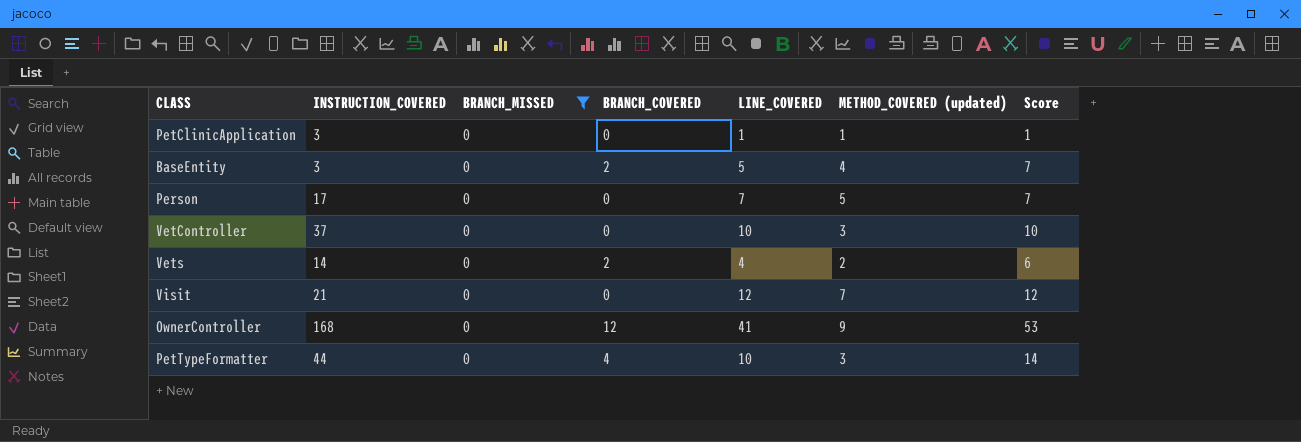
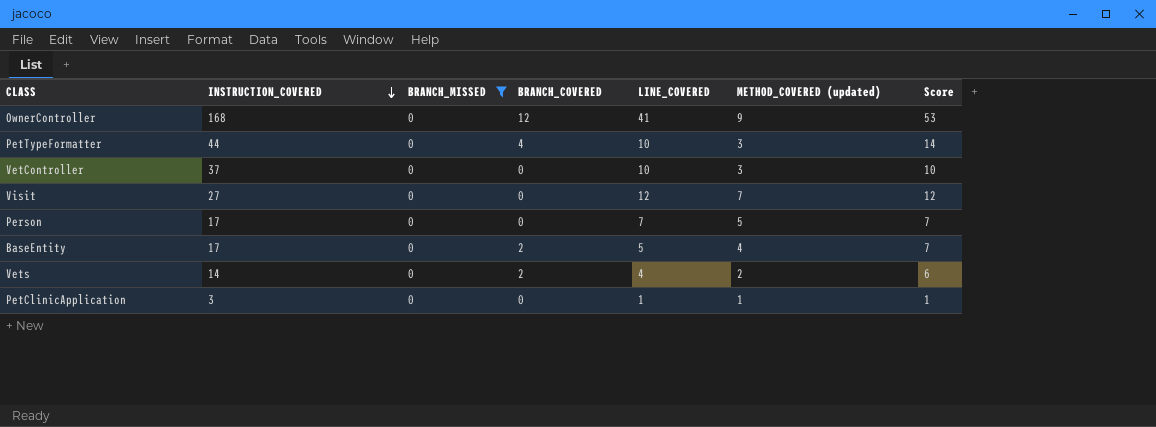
row order: none -> INSTRUCTION_COVERED descending
Visit | INSTRUCTION_COVERED: 21 -> 27
BaseEntity | INSTRUCTION_COVERED: 3 -> 17

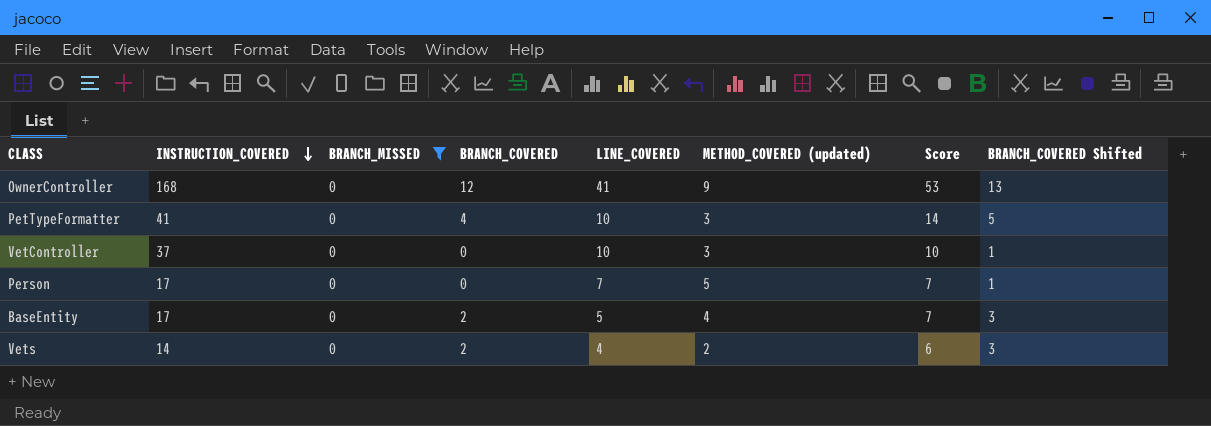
column BRANCH_COVERED Shifted | formula: none -> [BRANCH_COVERED] + 1
row Visit: 27 | 0 | 0 | 12 | 7 | 12 -> none
row PetClinicApplication: 3 | 0 | 0 | 1 | 1 | 1 -> none
PetTypeFormatter | INSTRUCTION_COVERED: 44 -> 41

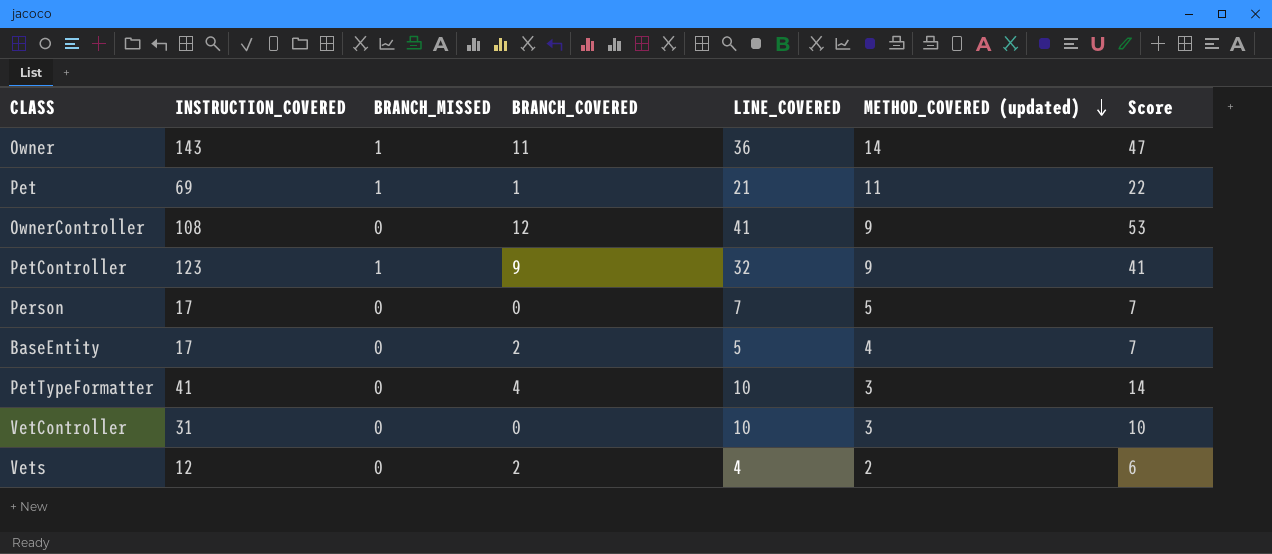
filter: BRANCH_MISSED = 0 -> none
row order: INSTRUCTION_COVERED descending -> METHOD_COVERED (updated) descending
column BRANCH_COVERED Shifted | formula: [BRANCH_COVERED] + 1 -> none
OwnerController | INSTRUCTION_COVERED: 168 -> 108
VetController | INSTRUCTION_COVERED: 37 -> 31
Vets | INSTRUCTION_COVERED: 14 -> 12

